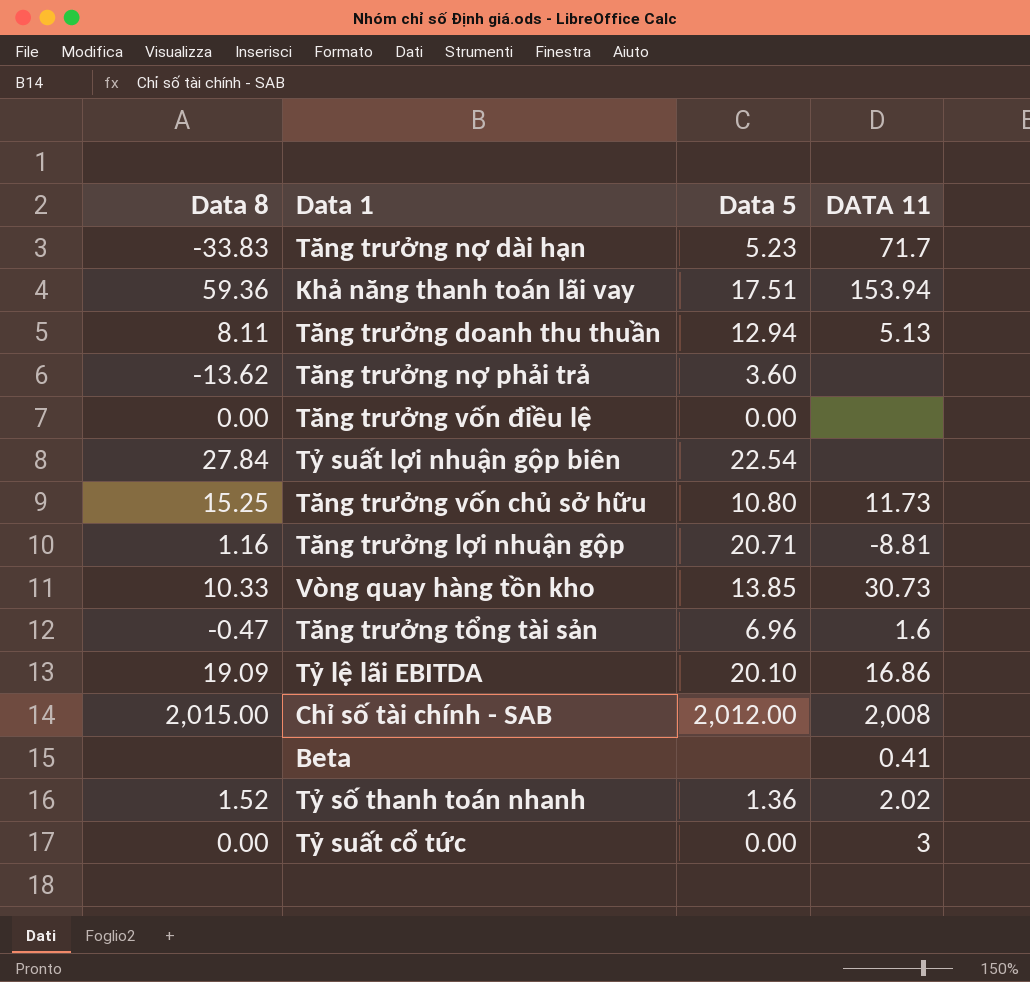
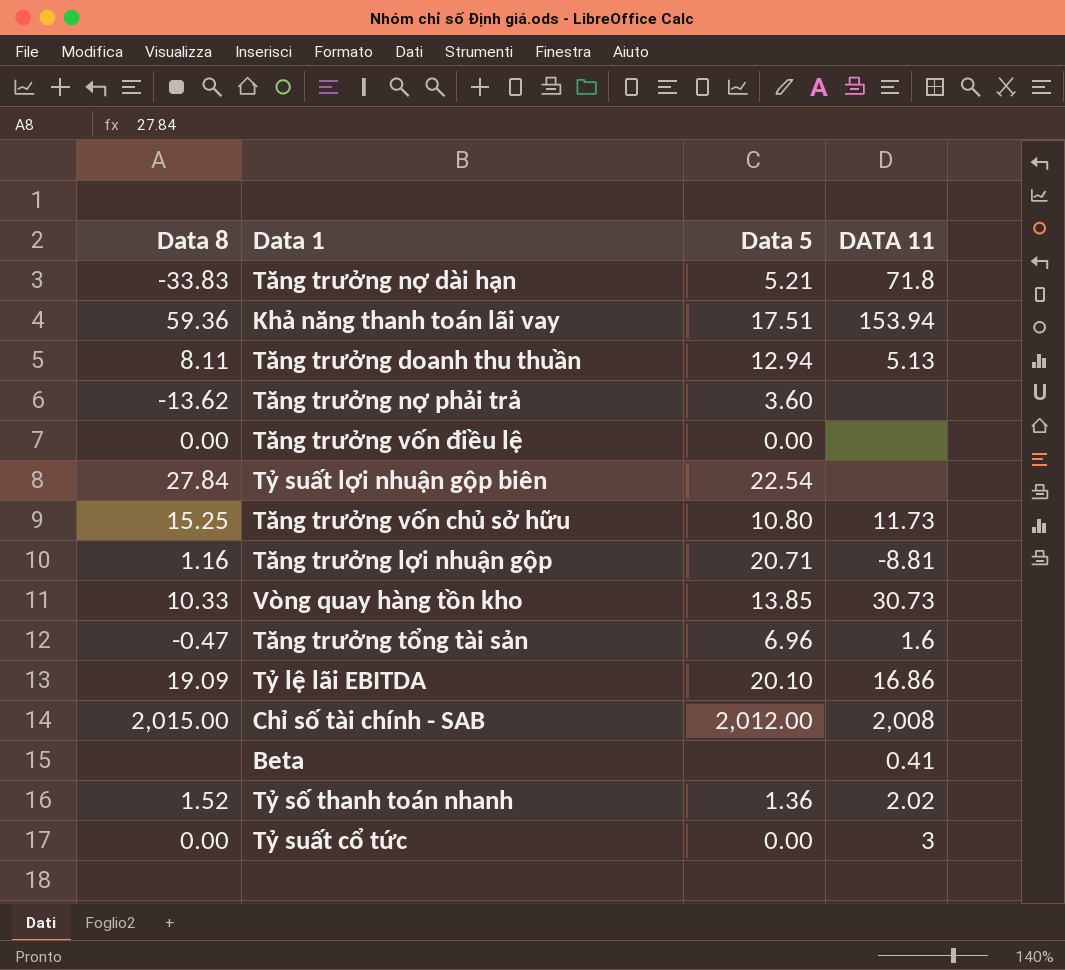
Tăng trưởng nợ dài hạn | Data 5: 5.23 -> 5.21
Tăng trưởng nợ dài hạn | DATA 11: 71.7 -> 71.8

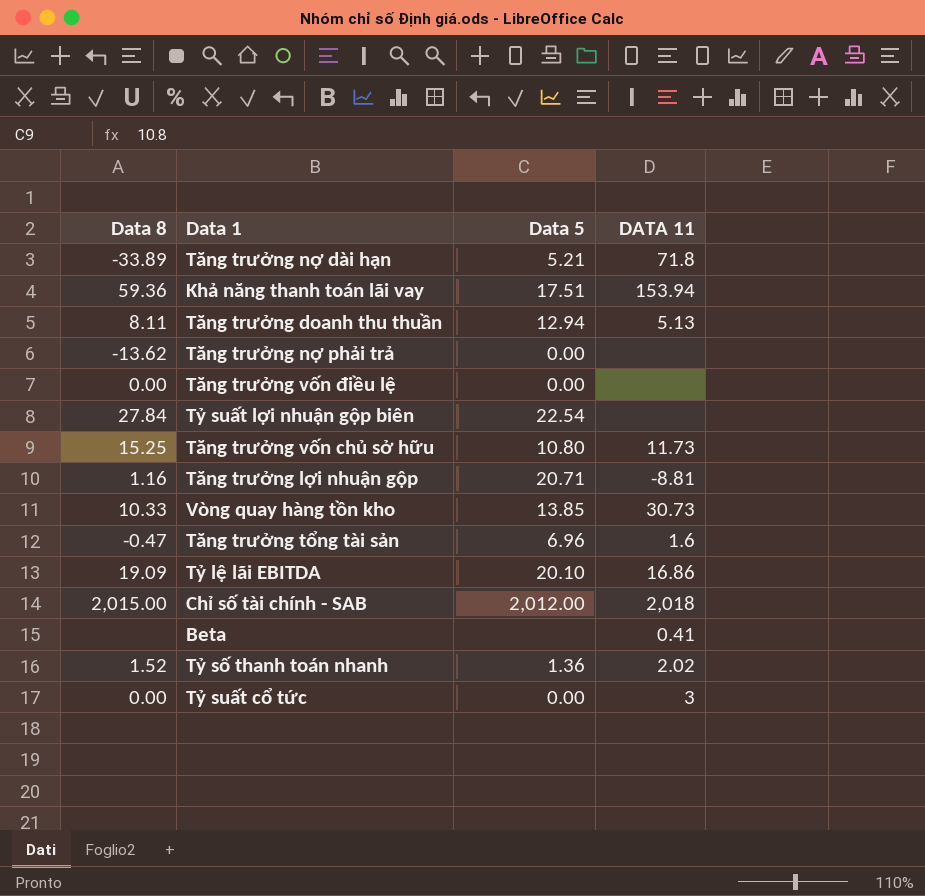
Tăng trưởng nợ dài hạn | Data 8: -33.83 -> -33.89
Tăng trưởng nợ phải trả | Data 5: 3.60 -> 0.00
Chỉ số tài chính - SAB | DATA 11: 2,008 -> 2,018

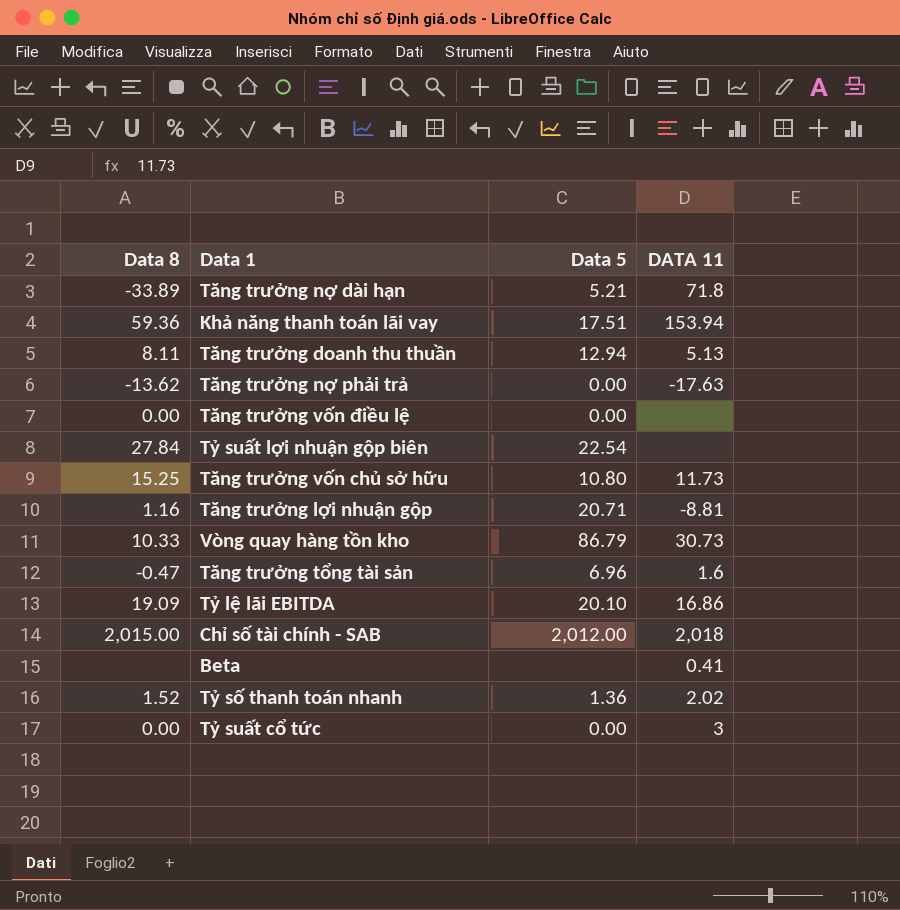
Tăng trưởng nợ phải trả | DATA 11: none -> -17.63
Vòng quay hàng tồn kho | Data 5: 13.85 -> 86.79

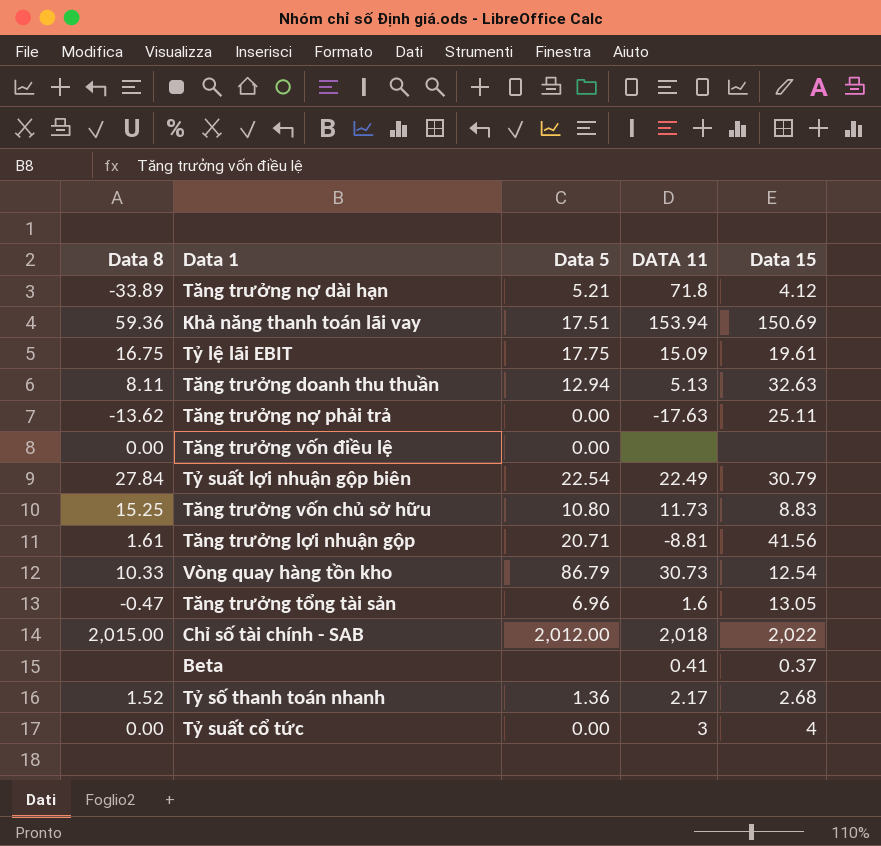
column Data 15 | position: none -> 5
row Tỷ lệ lãi EBITDA: 19.09 | 20.10 | 16.86 -> none
row Tỷ lệ lãi EBIT: none -> 16.75 | 17.75 | 15.09 | 19.61
Tỷ suất lợi nhuận gộp biên | DATA 11: none -> 22.49
Tăng trưởng lợi nhuận gộp | Data 8: 1.16 -> 1.61
Tỷ số thanh toán nhanh | DATA 11: 2.02 -> 2.17

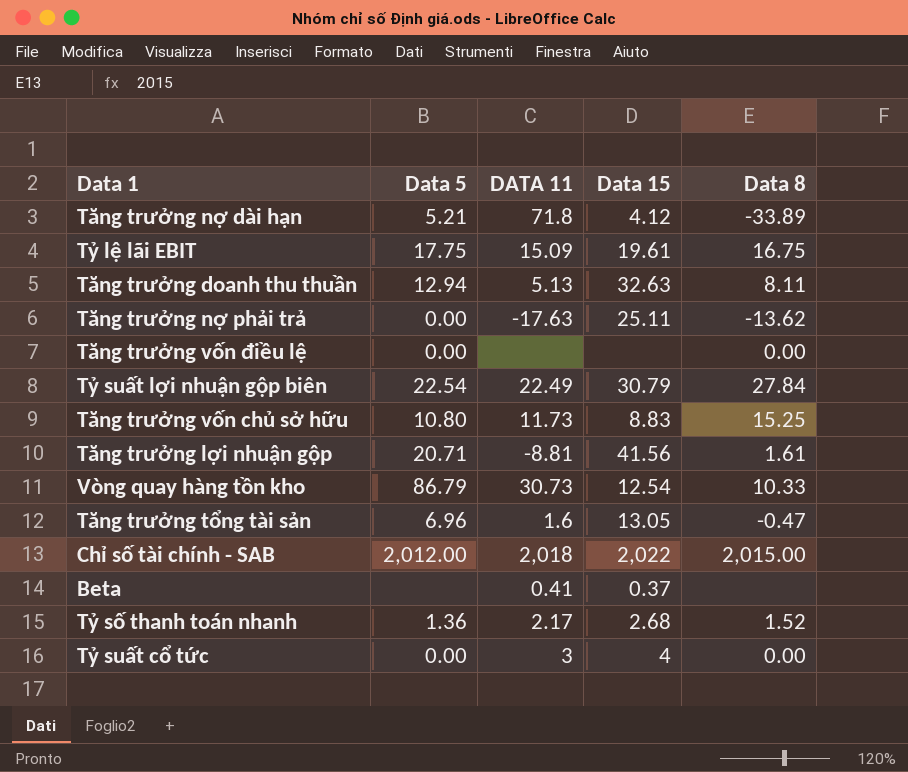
column Data 8 | position: 1 -> 5
row Khả năng thanh toán lãi vay: 59.36 | 17.51 | 153.94 | 150.69 -> none

